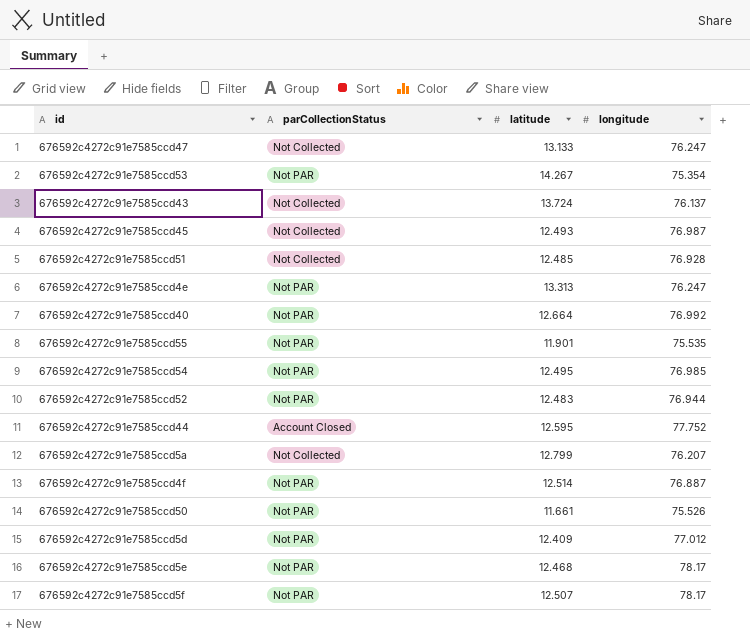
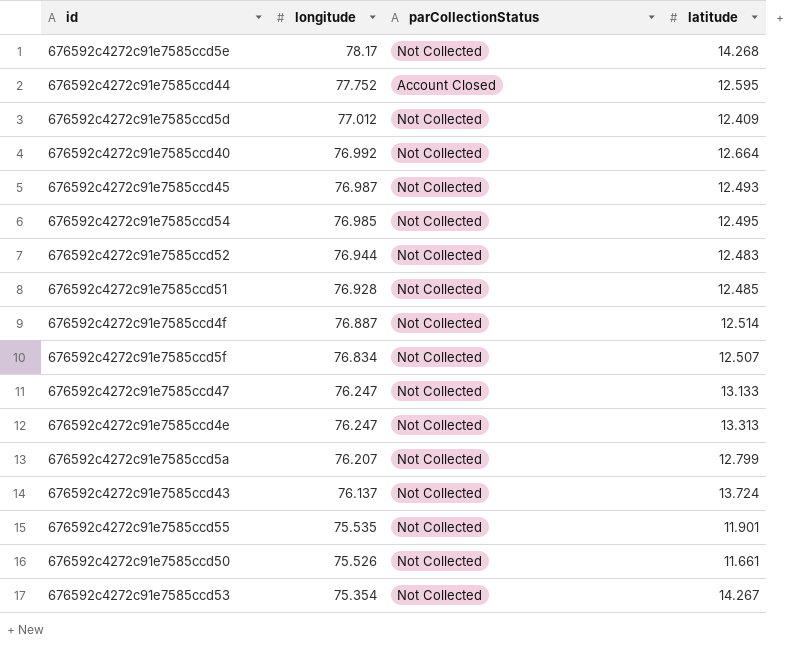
row order: none -> longitude descending
column longitude | position: 4 -> 2
676592c4272c91e7585ccd5e | parCollectionStatus: Not PAR -> Not Collected
676592c4272c91e7585ccd5e | latitude: 12.468 -> 14.268
676592c4272c91e7585ccd5d | parCollectionStatus: Not PAR -> Not Collected
676592c4272c91e7585ccd40 | parCollectionStatus: Not PAR -> Not Collected
676592c4272c91e7585ccd54 | parCollectionStatus: Not PAR -> Not Collected
676592c4272c91e7585ccd52 | parCollectionStatus: Not PAR -> Not Collected
676592c4272c91e7585ccd4f | parCollectionStatus: Not PAR -> Not Collected
676592c4272c91e7585ccd5f | longitude: 78.17 -> 76.834
676592c4272c91e7585ccd5f | parCollectionStatus: Not PAR -> Not Collected
676592c4272c91e7585ccd4e | parCollectionStatus: Not PAR -> Not Collected
676592c4272c91e7585ccd55 | parCollectionStatus: Not PAR -> Not Collected
676592c4272c91e7585ccd50 | parCollectionStatus: Not PAR -> Not Collected
676592c4272c91e7585ccd53 | parCollectionStatus: Not PAR -> Not Collected

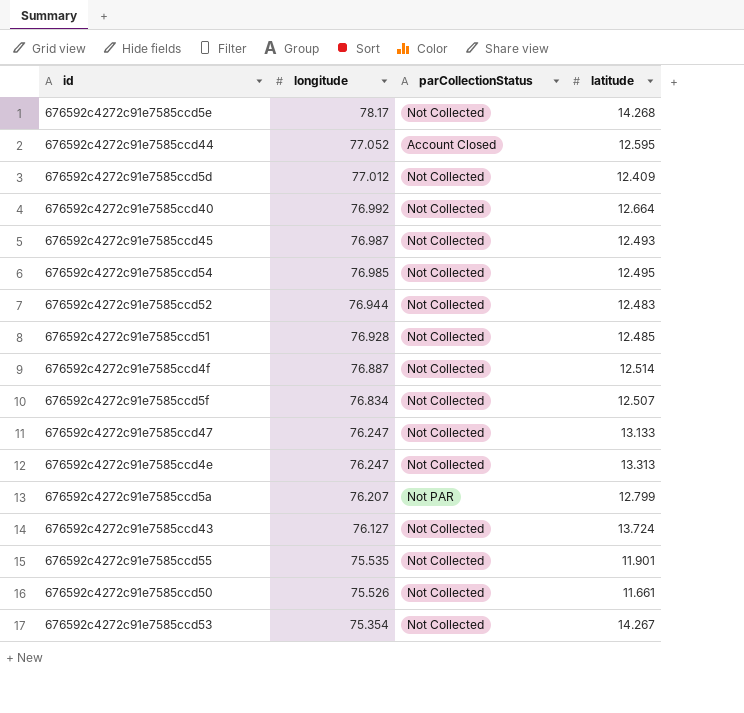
676592c4272c91e7585ccd44 | longitude: 77.752 -> 77.052
676592c4272c91e7585ccd5a | parCollectionStatus: Not Collected -> Not PAR
676592c4272c91e7585ccd43 | longitude: 76.137 -> 76.127

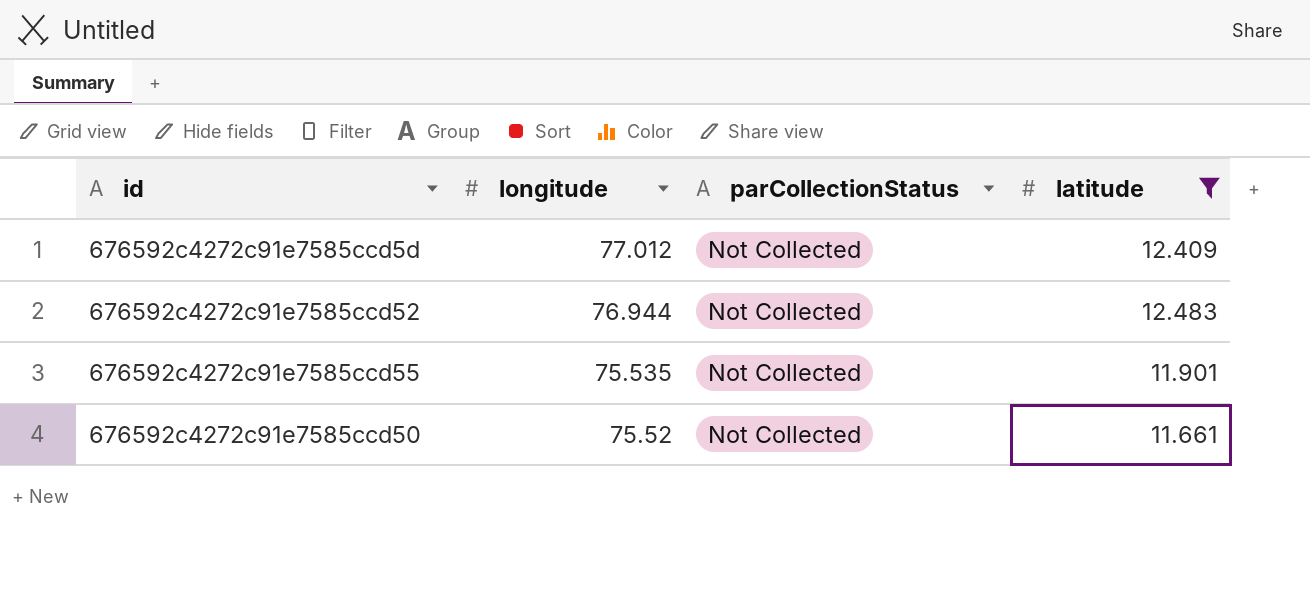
filter: none -> latitude <= 12.483
676592c4272c91e7585ccd50 | longitude: 75.526 -> 75.52

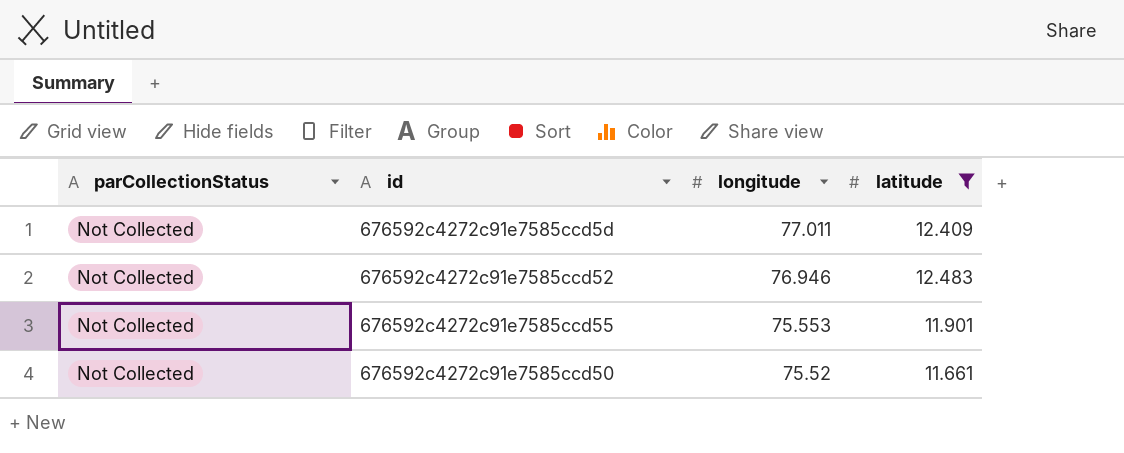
column parCollectionStatus | position: 3 -> 1
676592c4272c91e7585ccd5d | longitude: 77.012 -> 77.011
676592c4272c91e7585ccd52 | longitude: 76.944 -> 76.946
676592c4272c91e7585ccd55 | longitude: 75.535 -> 75.553

